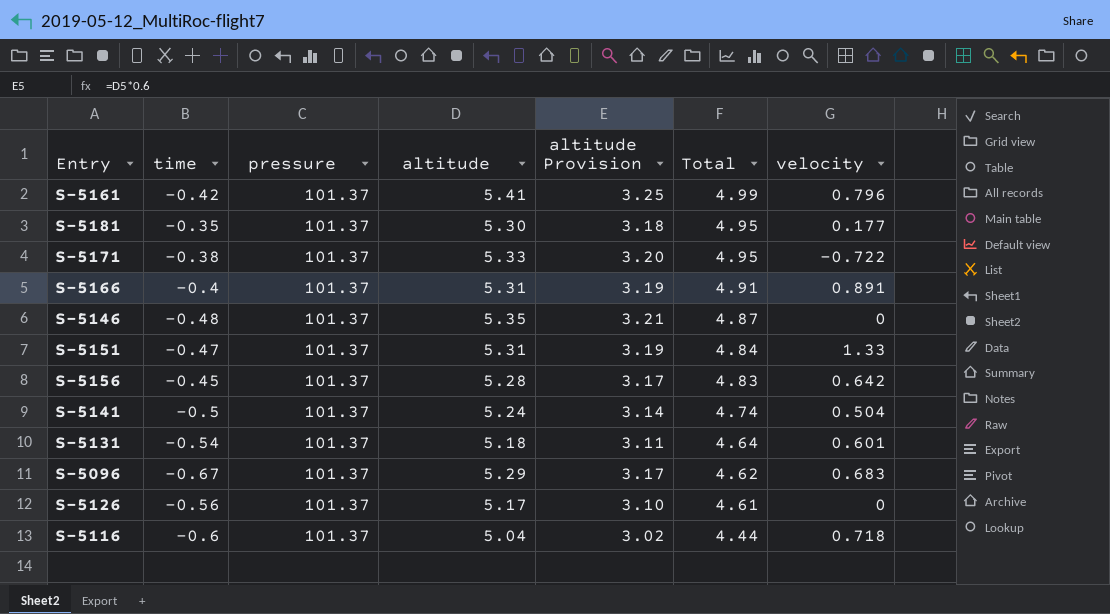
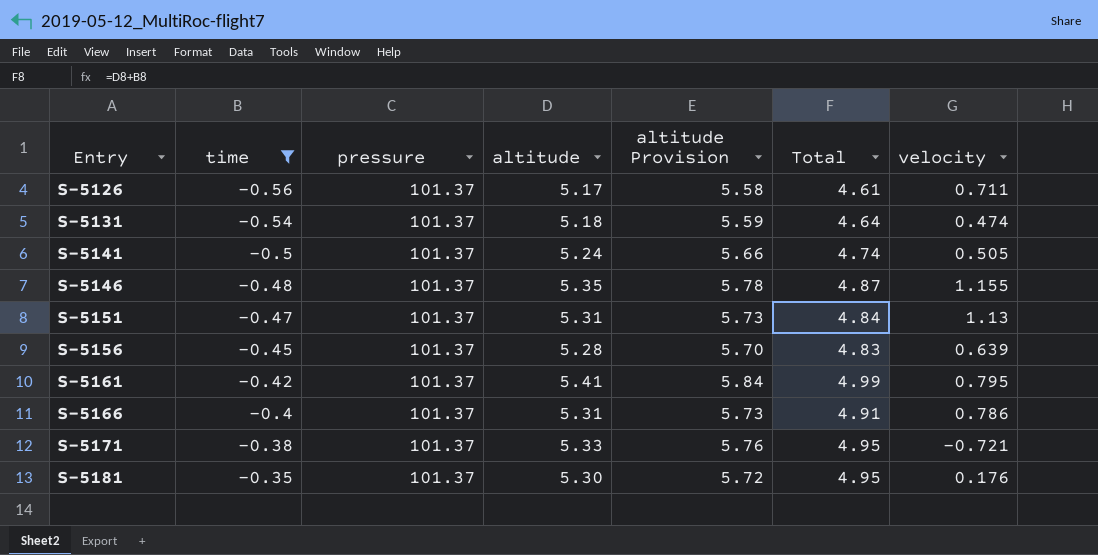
filter: none -> time >= -0.56
row order: Total descending -> Entry ascending
column altitude Provision | formula: [altitude] * 0.6 -> [altitude] * 1.08
S-5126 | velocity: 0 -> 0.711
S-5131 | velocity: 0.601 -> 0.474
S-5141 | velocity: 0.504 -> 0.505
S-5146 | velocity: 0 -> 1.155
S-5151 | velocity: 1.33 -> 1.13
S-5156 | velocity: 0.642 -> 0.639
S-5161 | velocity: 0.796 -> 0.795
S-5166 | velocity: 0.891 -> 0.786
S-5171 | velocity: -0.722 -> -0.721
S-5181 | velocity: 0.177 -> 0.176

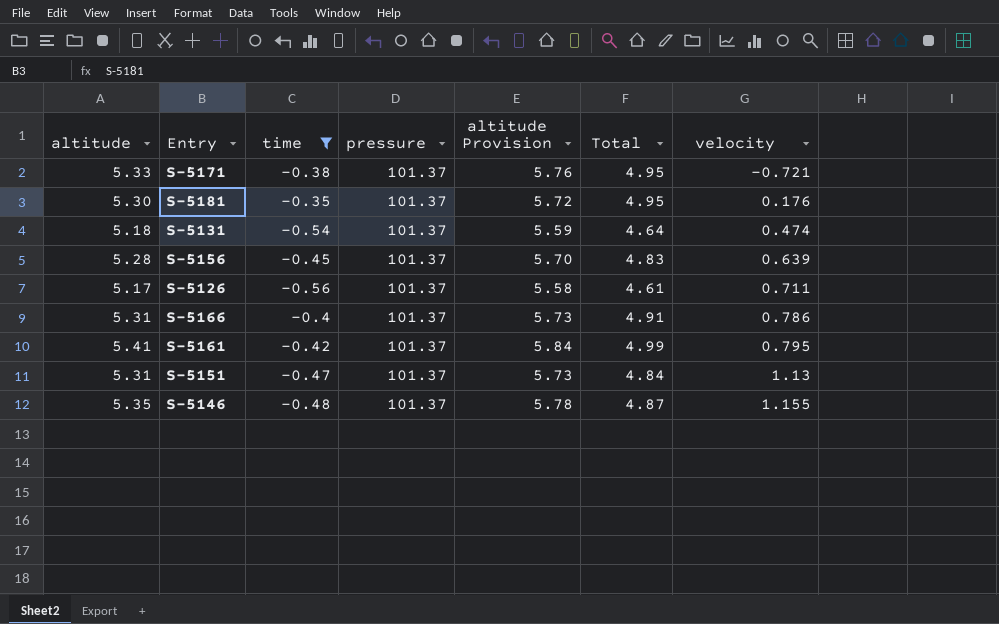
row order: Entry ascending -> velocity ascending
column altitude | position: 4 -> 1
row S-5141: -0.5 | 101.37 | 5.24 | 5.66 | 4.74 | 0.505 -> none

